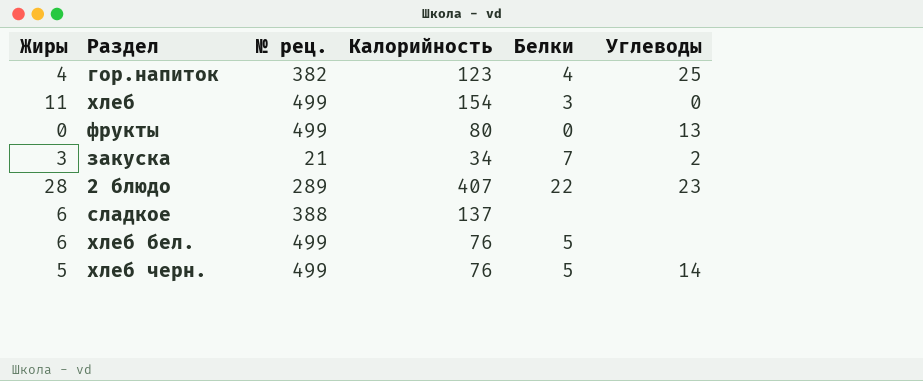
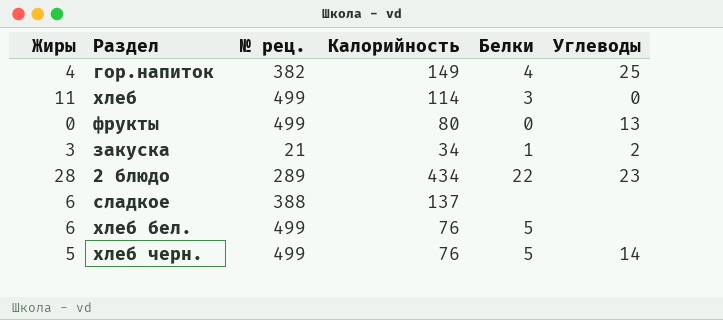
гор.напиток | Калорийность: 123 -> 149
хлеб | Калорийность: 154 -> 114
закуска | Белки: 7 -> 1
2 блюдо | Калорийность: 407 -> 434

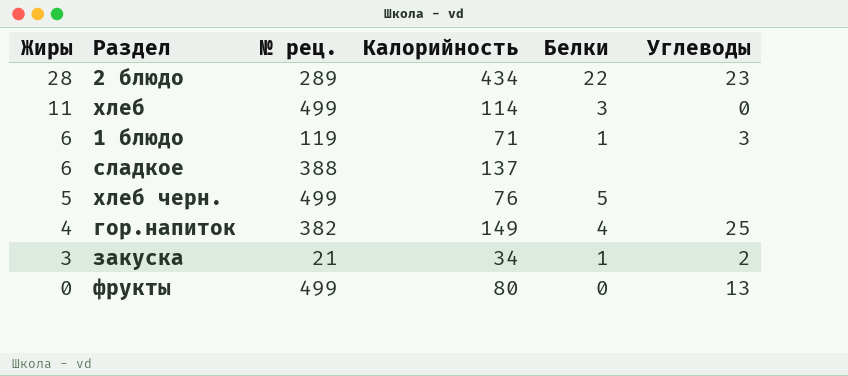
row order: none -> Жиры descending
row хлеб бел.: 6 | 499 | 76 | 5 | none -> none
row 1 блюдо: none -> 6 | 119 | 71 | 1 | 3
хлеб черн. | Углеводы: 14 -> none

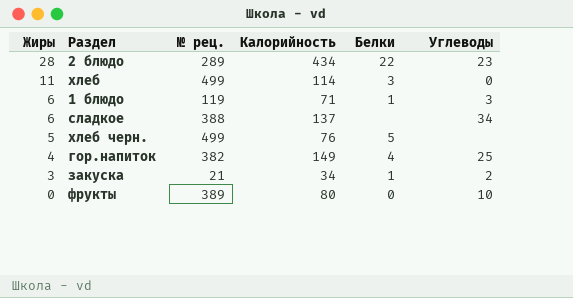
сладкое | Углеводы: none -> 34
фрукты | № рец.: 499 -> 389
фрукты | Углеводы: 13 -> 10

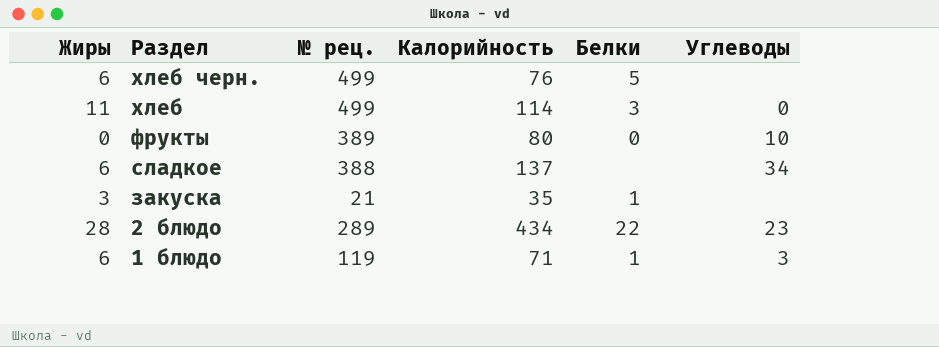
row order: Жиры descending -> Раздел descending
row гор.напиток: 4 | 382 | 149 | 4 | 25 -> none
хлеб черн. | Жиры: 5 -> 6
закуска | Калорийность: 34 -> 35
закуска | Углеводы: 2 -> none

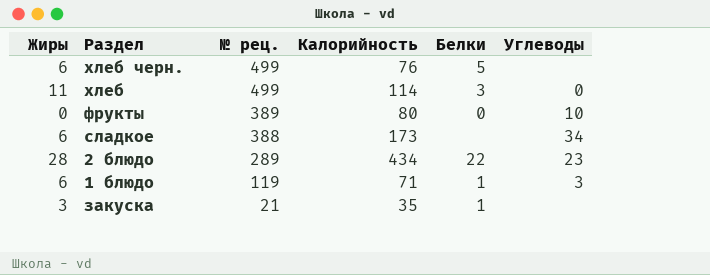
row order: Раздел descending -> № рец. descending
сладкое | Калорийность: 137 -> 173

